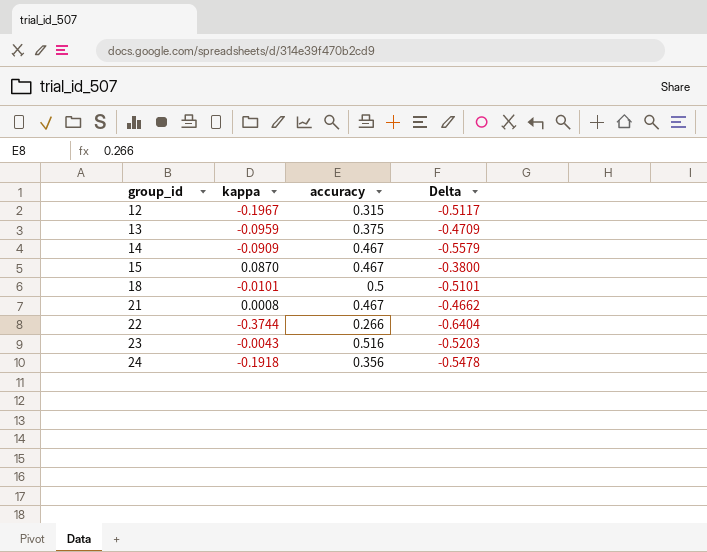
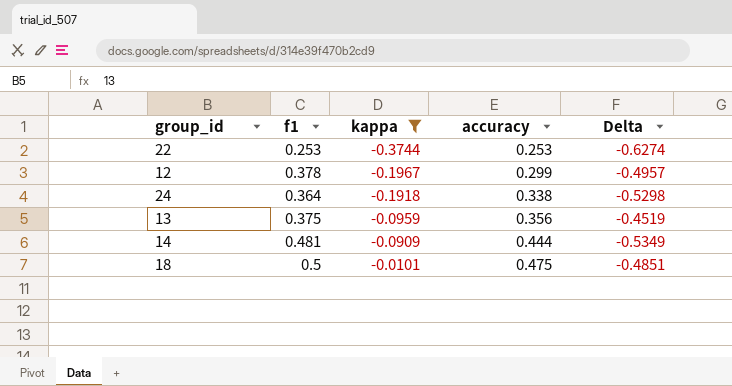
filter: none -> kappa <= -0.0101
row order: group_id ascending -> kappa ascending
column f1 | position: none -> 2
22 | accuracy: 0.266 -> 0.253
22 | Delta: -0.6404 -> -0.6274
12 | accuracy: 0.315 -> 0.299
12 | Delta: -0.5117 -> -0.4957
24 | accuracy: 0.356 -> 0.338
24 | Delta: -0.5478 -> -0.5298
13 | accuracy: 0.375 -> 0.356
13 | Delta: -0.4709 -> -0.4519
14 | accuracy: 0.467 -> 0.444
14 | Delta: -0.5579 -> -0.5349
18 | accuracy: 0.5 -> 0.475
18 | Delta: -0.5101 -> -0.4851

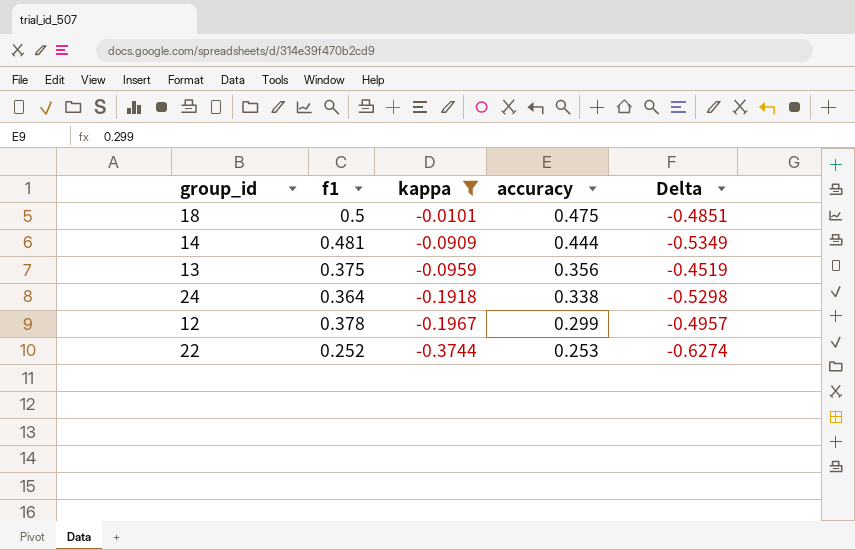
row order: kappa ascending -> kappa descending
22 | f1: 0.253 -> 0.252

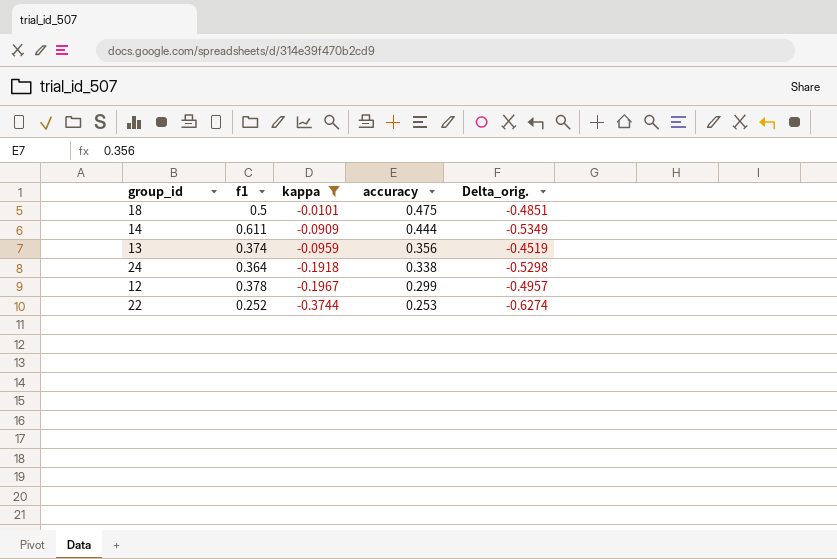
column name: Delta -> Delta_orig.
14 | f1: 0.481 -> 0.611
13 | f1: 0.375 -> 0.374

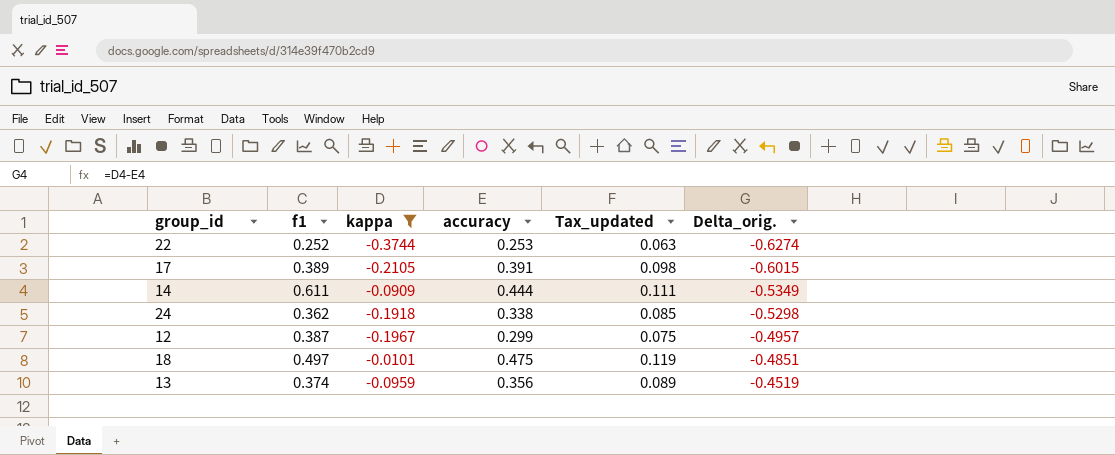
row order: kappa descending -> Delta_orig. ascending
column Tax_updated | formula: none -> [accuracy] * 0.25
row 17: none -> 0.389 | -0.2105 | 0.391 | 0.098 | -0.6015
24 | f1: 0.364 -> 0.362
12 | f1: 0.378 -> 0.387
18 | f1: 0.5 -> 0.497

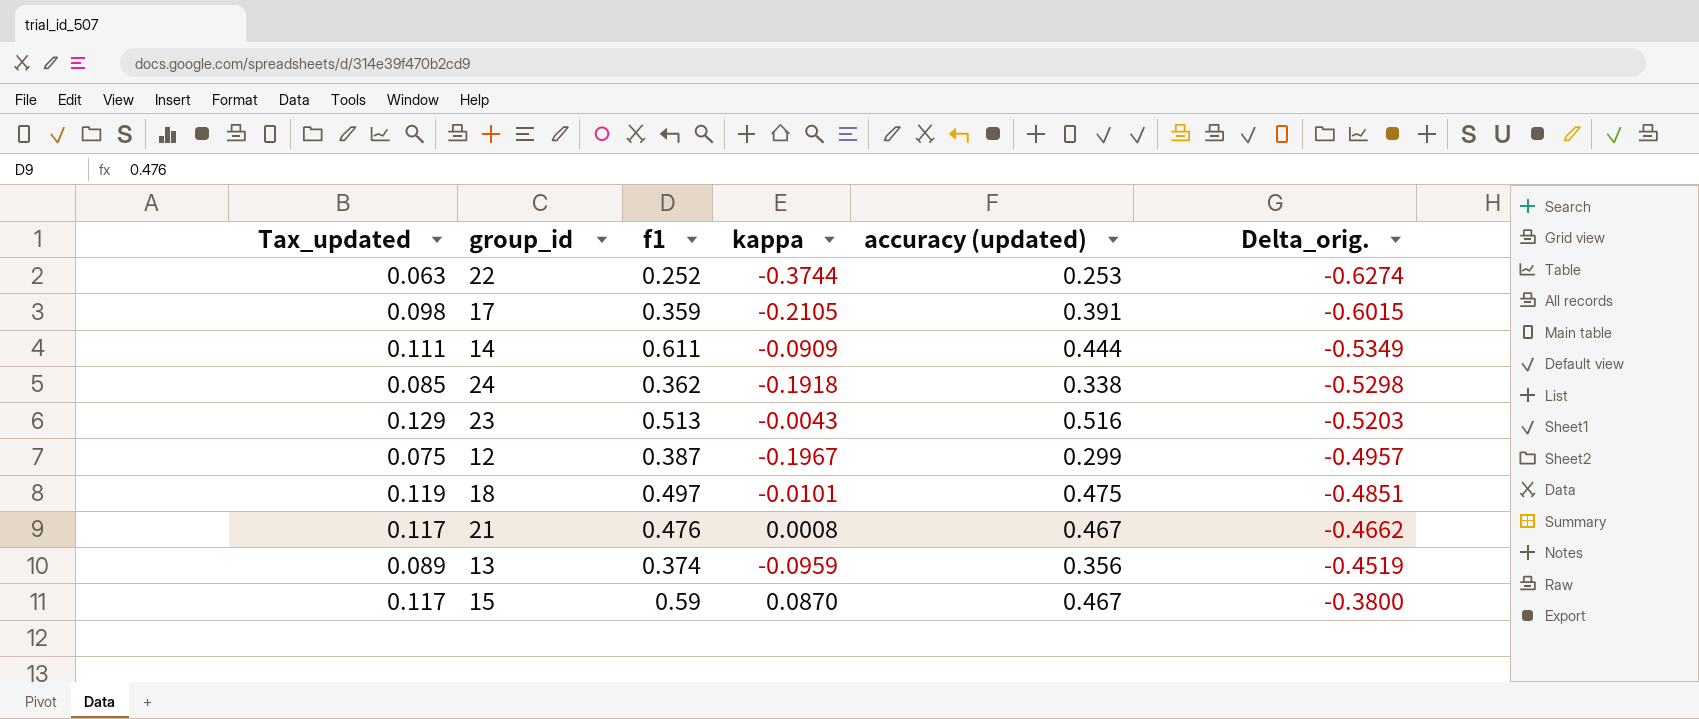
filter: kappa <= -0.0101 -> none
column Tax_updated | position: 5 -> 1
column name: accuracy -> accuracy (updated)
17 | f1: 0.389 -> 0.359

